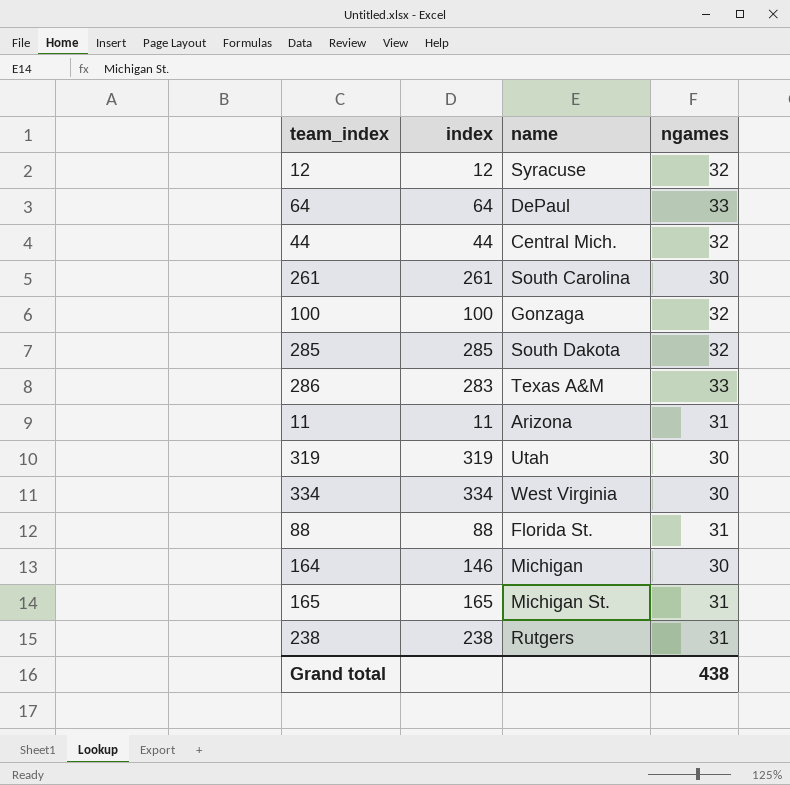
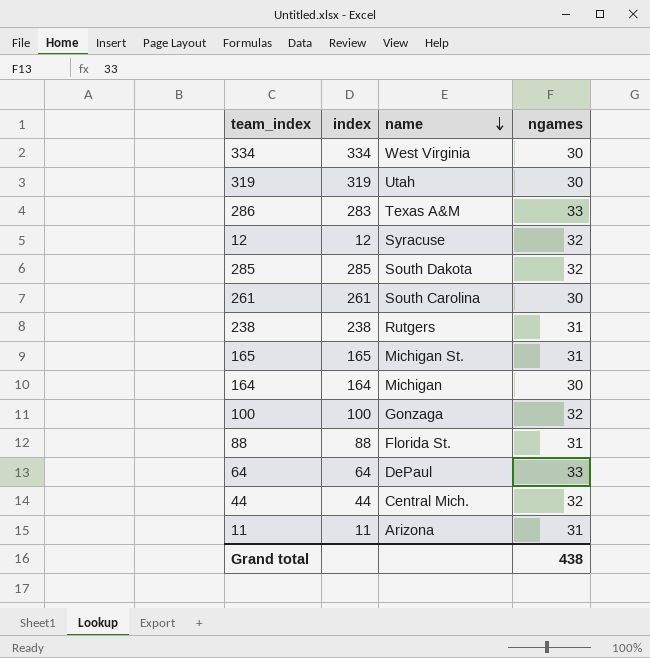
row order: none -> name descending
164 | index: 146 -> 164

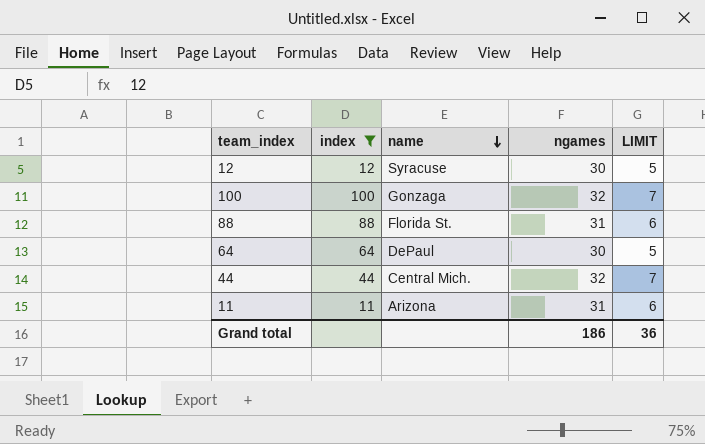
filter: none -> index <= 100
column LIMIT | formula: none -> [ngames] - 25
12 | ngames: 32 -> 30
64 | ngames: 33 -> 30
Grand total | ngames: 438 -> 186

